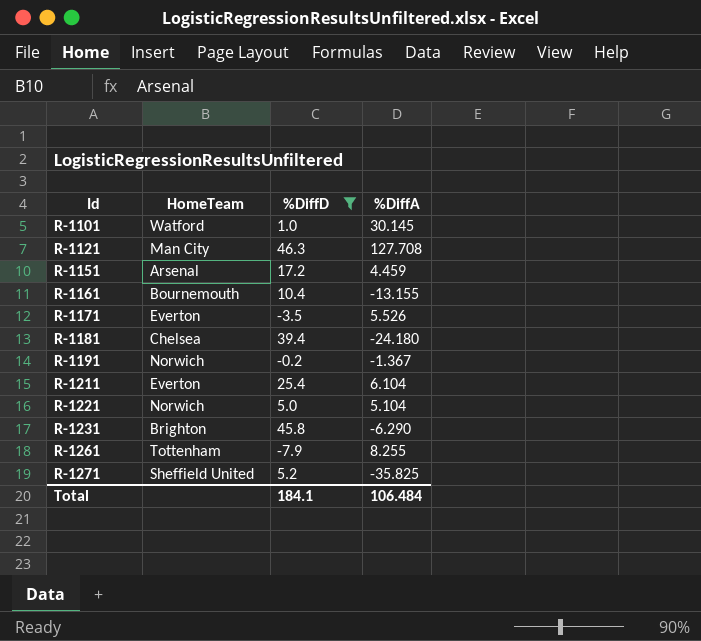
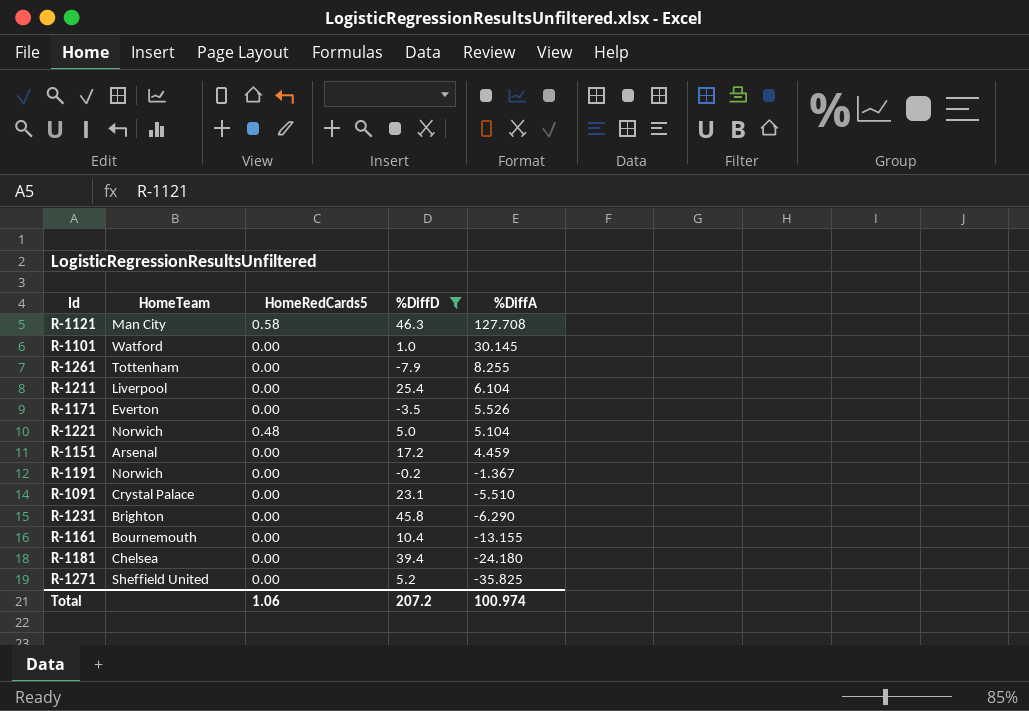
row order: Id ascending -> %DiffA descending
column HomeRedCards5 | position: none -> 3
R-1211 | HomeTeam: Everton -> Liverpool
row R-1091: none -> Crystal Palace | 0.00 | 23.1 | -5.510
Total | %DiffD: 184.1 -> 207.2
Total | %DiffA: 106.484 -> 100.974

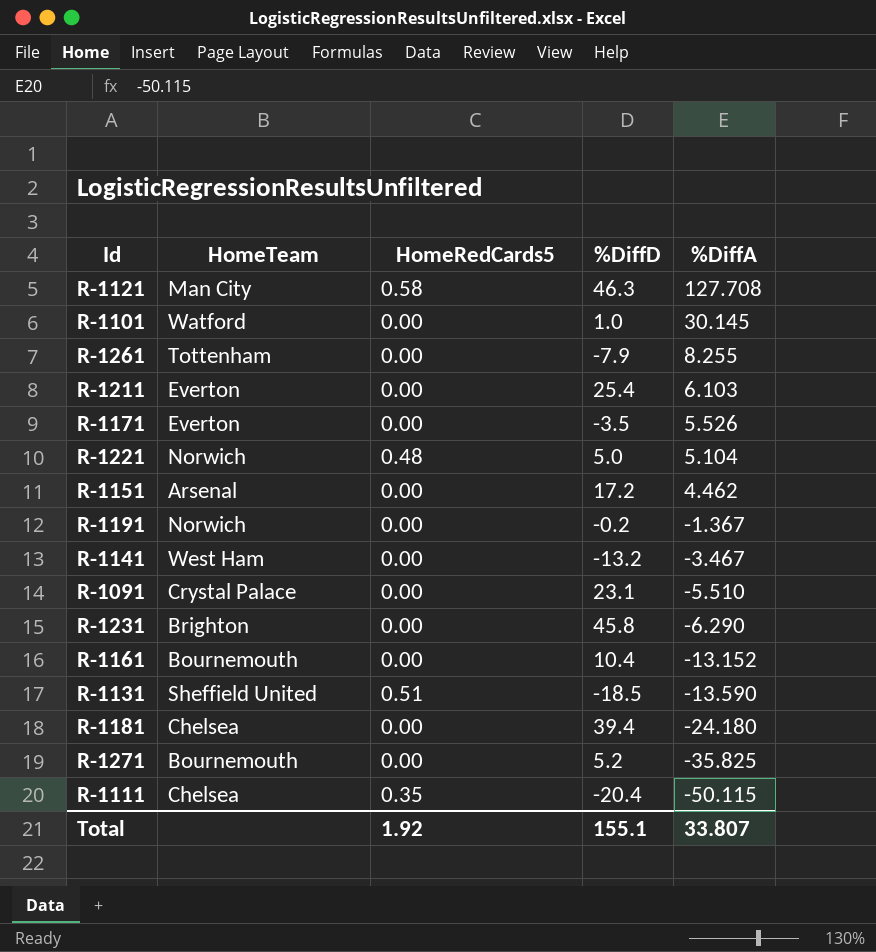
filter: %DiffD >= -7.9 -> none
R-1211 | HomeTeam: Liverpool -> Everton
R-1211 | %DiffA: 6.104 -> 6.103
R-1151 | %DiffA: 4.459 -> 4.462
R-1161 | %DiffA: -13.155 -> -13.152
R-1271 | HomeTeam: Sheffield United -> Bournemouth
Total | HomeRedCards5: 1.06 -> 1.92
Total | %DiffD: 207.2 -> 155.1
Total | %DiffA: 100.974 -> 33.807

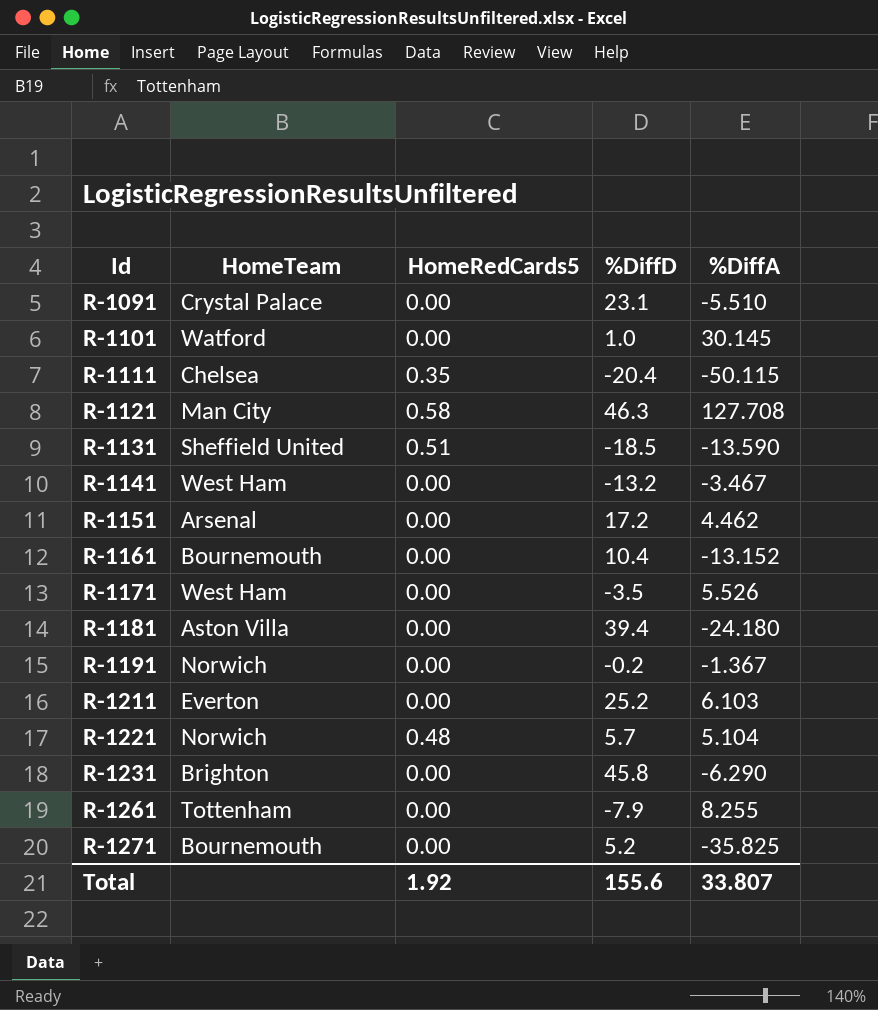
row order: %DiffA descending -> Id ascending
R-1171 | HomeTeam: Everton -> West Ham
R-1181 | HomeTeam: Chelsea -> Aston Villa
R-1211 | %DiffD: 25.4 -> 25.2
R-1221 | %DiffD: 5.0 -> 5.7
Total | %DiffD: 155.1 -> 155.6

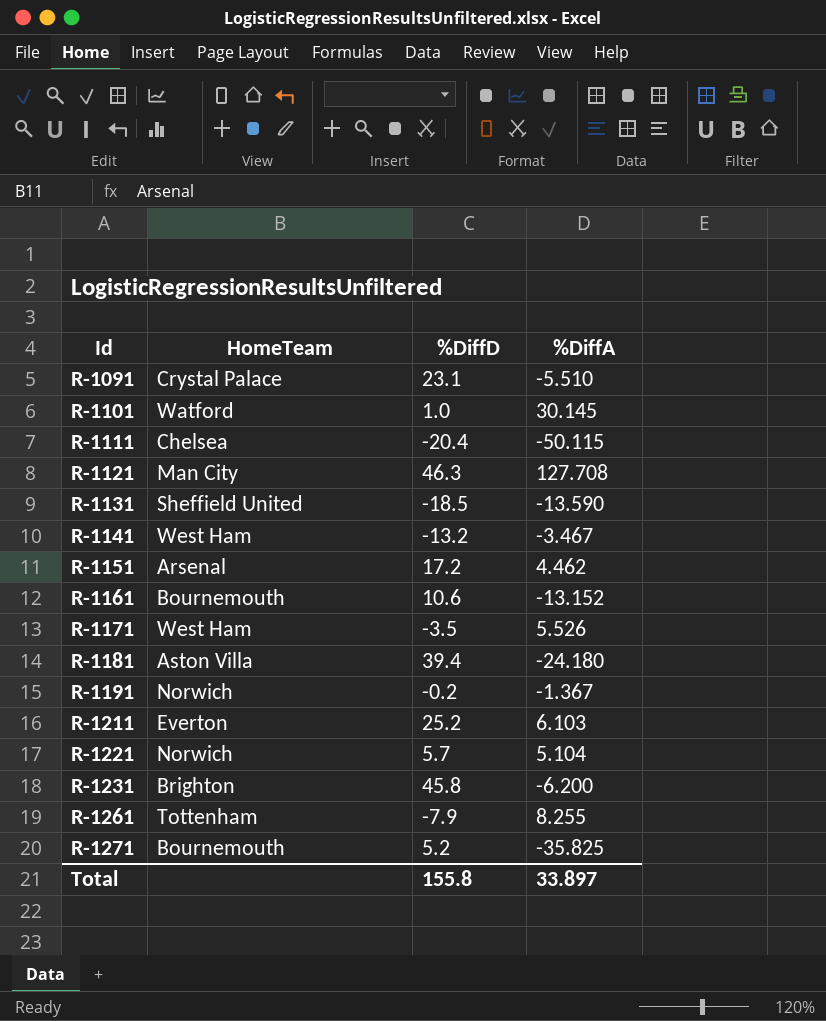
column HomeRedCards5 | position: 3 -> none
R-1161 | %DiffD: 10.4 -> 10.6
R-1231 | %DiffA: -6.290 -> -6.200
Total | %DiffD: 155.6 -> 155.8
Total | %DiffA: 33.807 -> 33.897

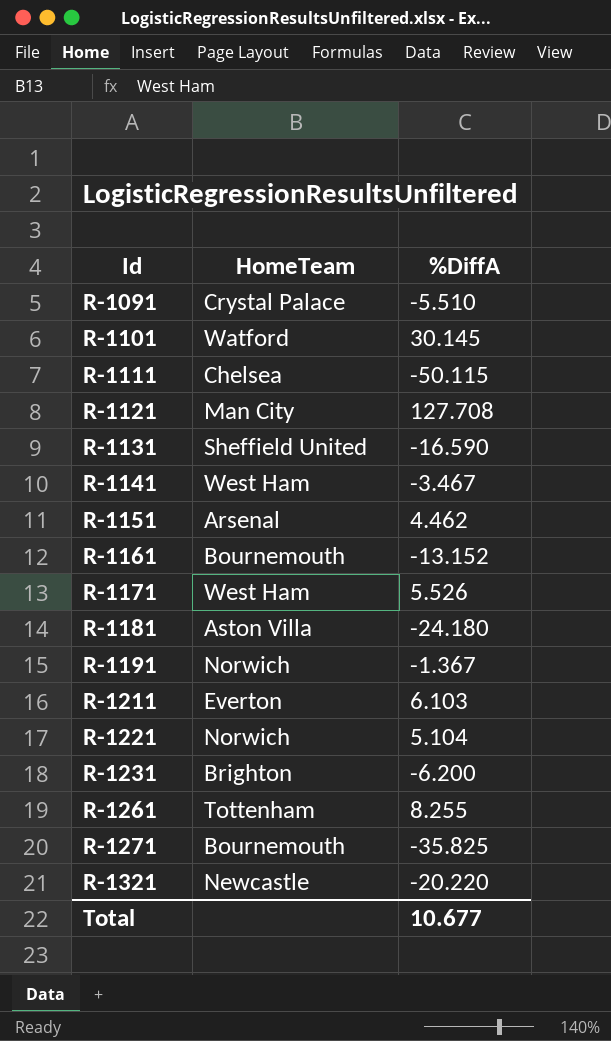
column %DiffD | position: 3 -> none
R-1131 | %DiffA: -13.590 -> -16.590
row R-1321: none -> Newcastle | -20.220
Total | %DiffA: 33.897 -> 10.677

